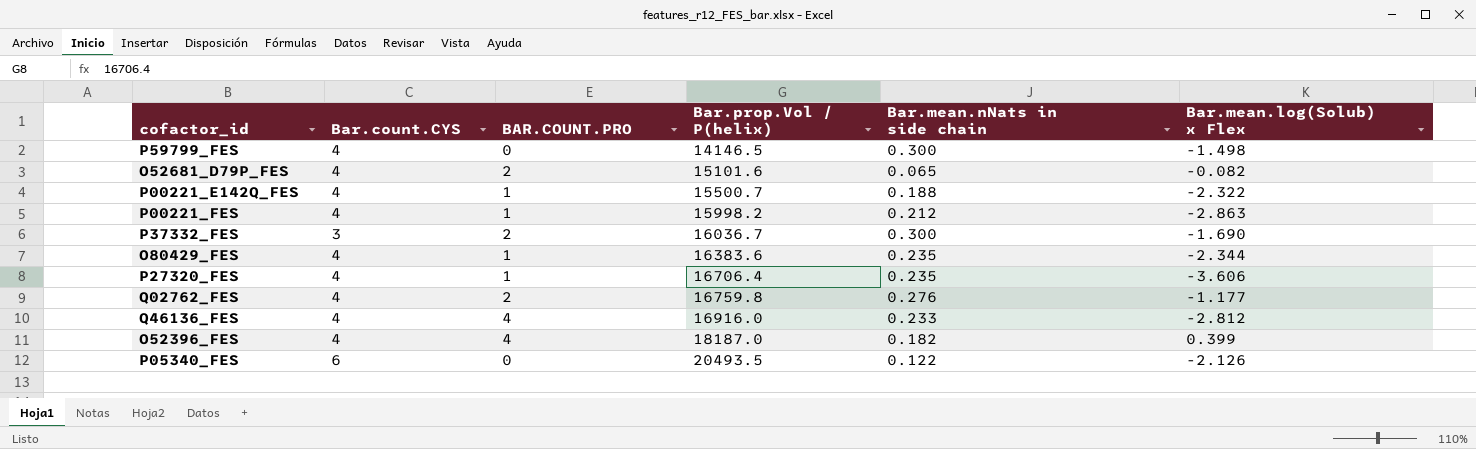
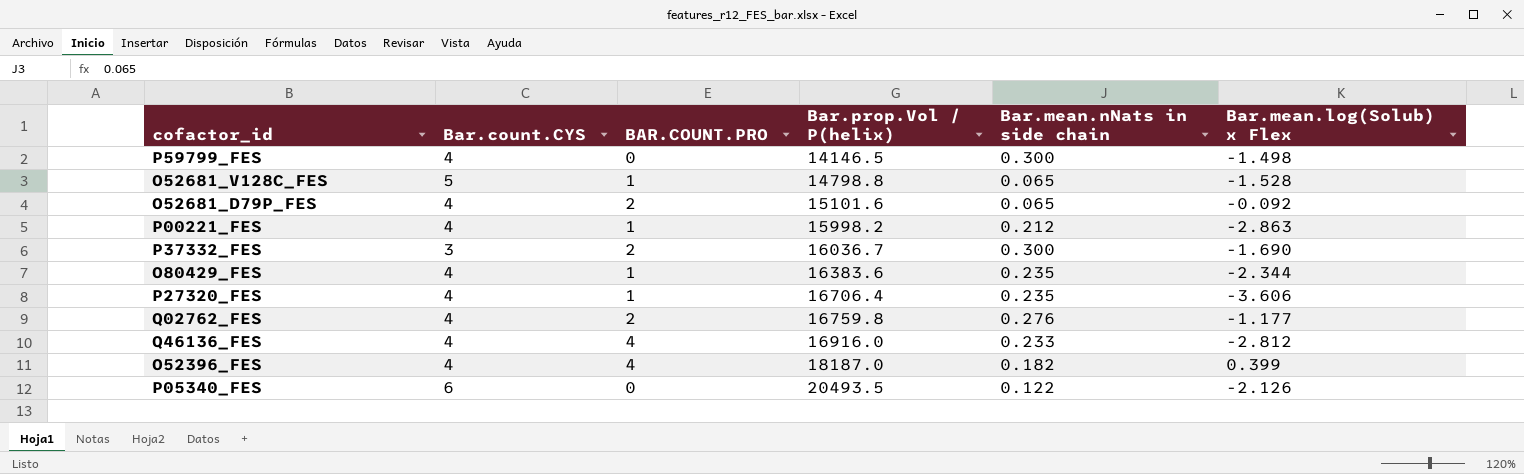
row P00221_E142Q_FES: 4 | 1 | 15500.7 | 0.188 | -2.322 -> none
row O52681_V128C_FES: none -> 5 | 1 | 14798.8 | 0.065 | -1.528
O52681_D79P_FES | Bar.mean.log(Solub) x Flex: -0.082 -> -0.092

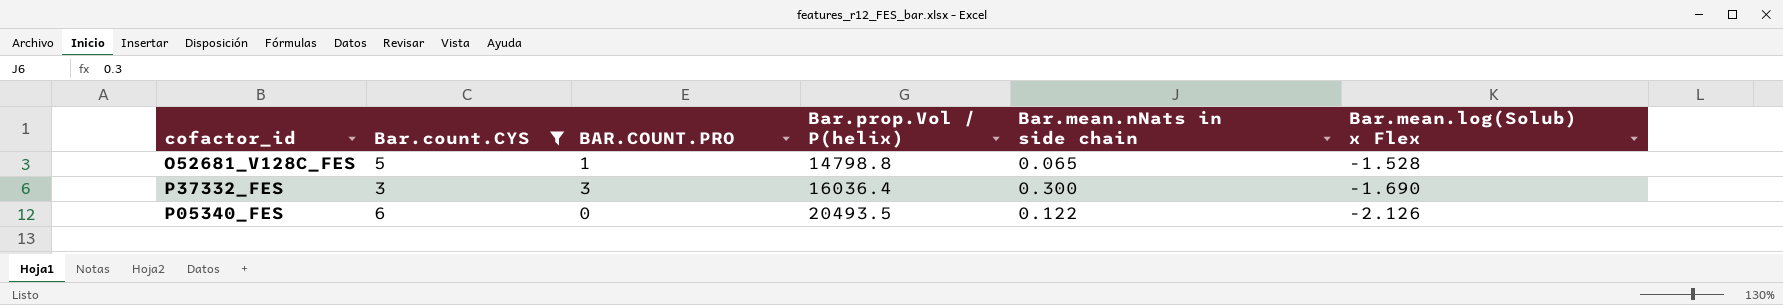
filter: none -> Bar.count.CYS != 4
P37332_FES | BAR.COUNT.PRO: 2 -> 3
P37332_FES | Bar.prop.Vol / P(helix): 16036.7 -> 16036.4

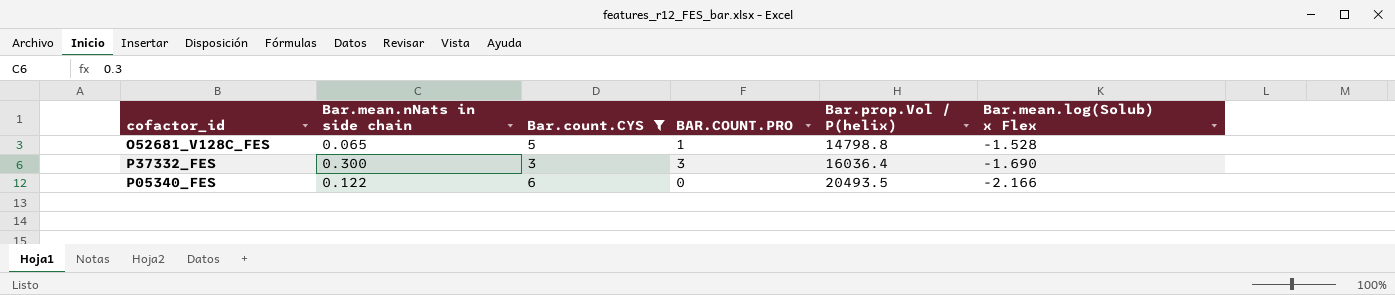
column Bar.mean.nNats in side chain | position: 5 -> 2
P05340_FES | Bar.mean.log(Solub) x Flex: -2.126 -> -2.166

